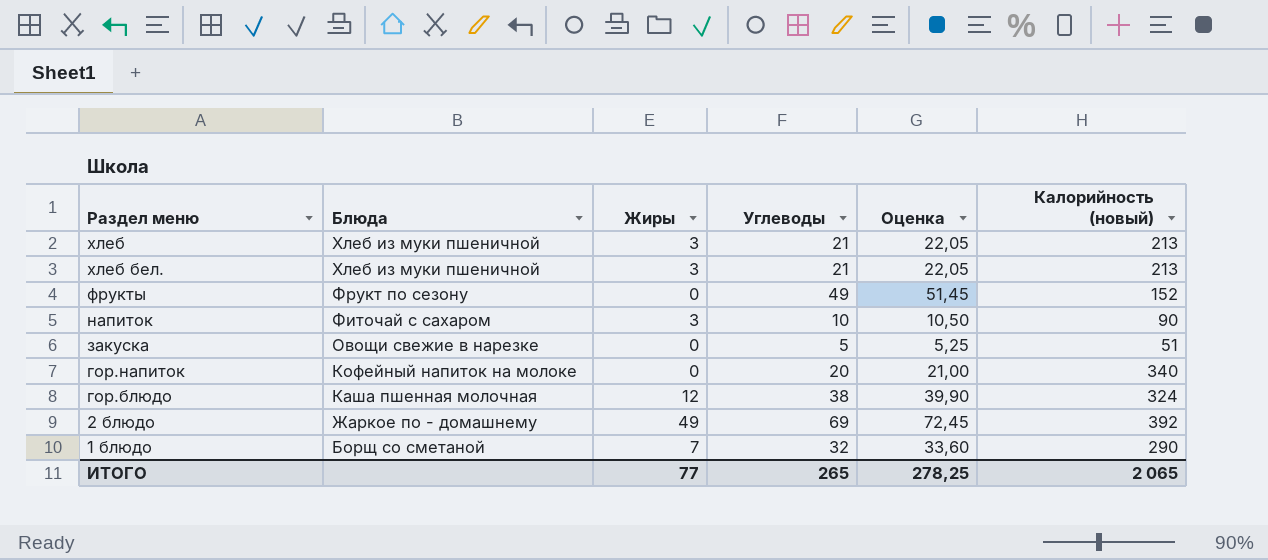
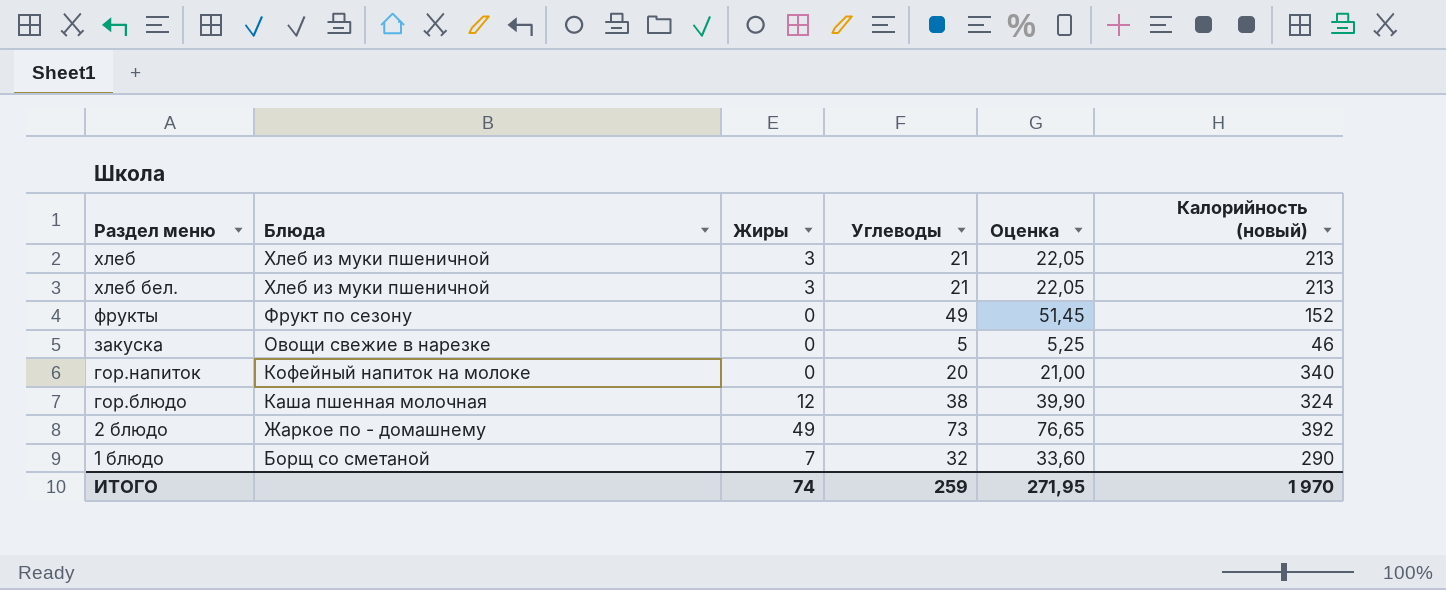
row напиток: Фиточай с сахаром | 3 | 10 | 10,50 | 90 -> none
закуска | Калорийность (новый): 51 -> 46
2 блюдо | Углеводы: 69 -> 73
2 блюдо | Оценка: 72,45 -> 76,65
ИТОГО | Жиры: 77 -> 74
ИТОГО | Углеводы: 265 -> 259
ИТОГО | Оценка: 278,25 -> 271,95
ИТОГО | Калорийность (новый): 2 065 -> 1 970

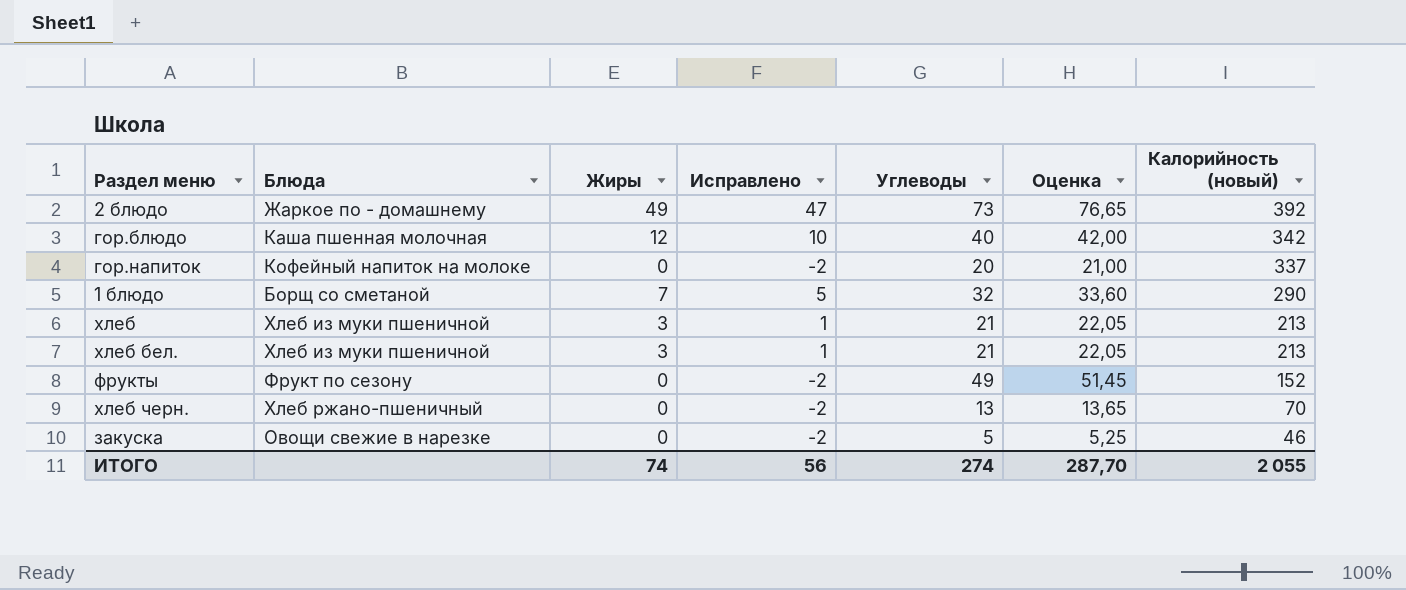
row order: Блюда descending -> Калорийность (новый) descending
column Исправлено | formula: none -> [Жиры] - 2
гор.блюдо | Углеводы: 38 -> 40
гор.блюдо | Оценка: 39,90 -> 42,00
гор.блюдо | Калорийность (новый): 324 -> 342
гор.напиток | Калорийность (новый): 340 -> 337
row хлеб черн.: none -> Хлеб ржано-пшеничный | 0 | -2 | 13 | 13,65 | 70
ИТОГО | Углеводы: 259 -> 274
ИТОГО | Оценка: 271,95 -> 287,70
ИТОГО | Калорийность (новый): 1 970 -> 2 055

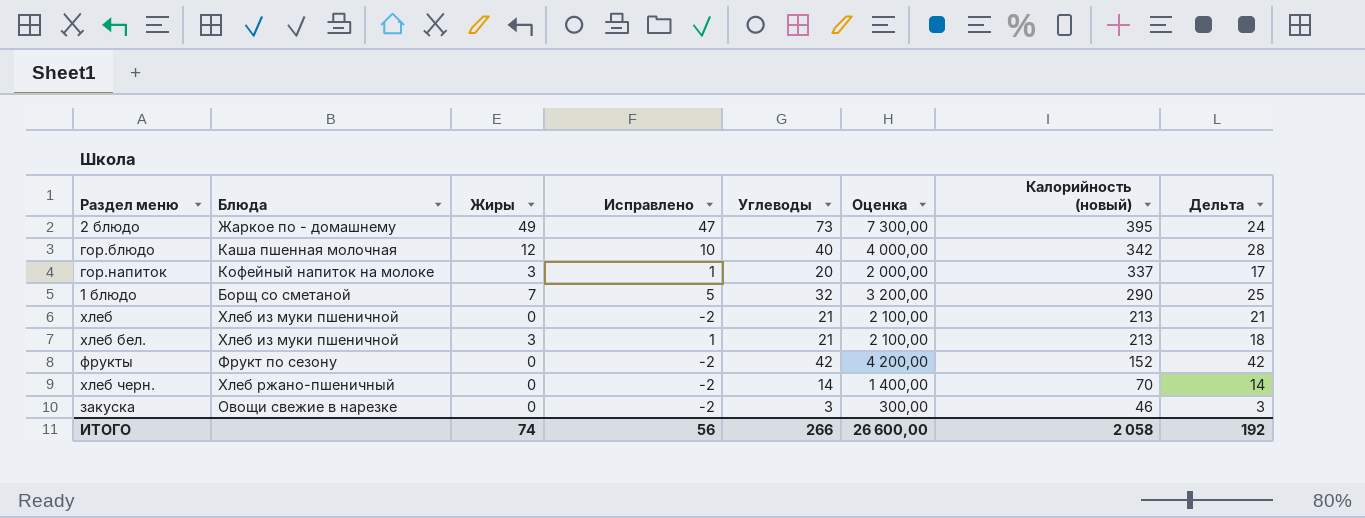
column Оценка | formula: [Углеводы] * 1,05 -> [Углеводы] * 100
column Дельта | formula: none -> [Углеводы] - [Жиры]
2 блюдо | Калорийность (новый): 392 -> 395
гор.напиток | Жиры: 0 -> 3
гор.напиток | Исправлено: -2 -> 1
хлеб | Жиры: 3 -> 0
хлеб | Исправлено: 1 -> -2
фрукты | Углеводы: 49 -> 42
хлеб черн. | Углеводы: 13 -> 14
закуска | Углеводы: 5 -> 3
ИТОГО | Углеводы: 274 -> 266
ИТОГО | Оценка: 287,70 -> 26 600,00
ИТОГО | Калорийность (новый): 2 055 -> 2 058

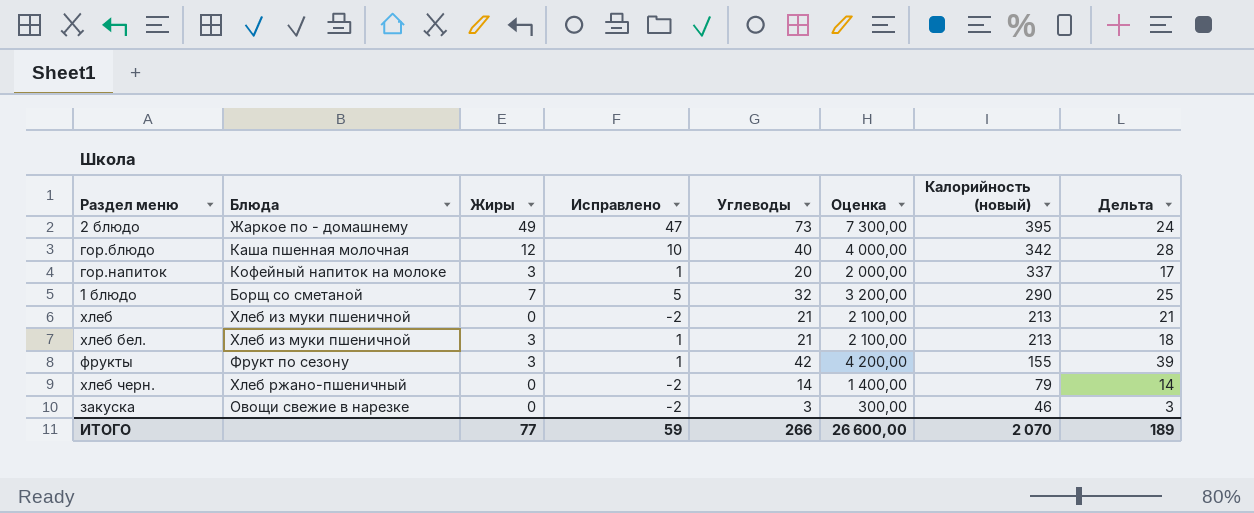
фрукты | Жиры: 0 -> 3
фрукты | Исправлено: -2 -> 1
фрукты | Калорийность (новый): 152 -> 155
фрукты | Дельта: 42 -> 39
хлеб черн. | Калорийность (новый): 70 -> 79
ИТОГО | Жиры: 74 -> 77
ИТОГО | Исправлено: 56 -> 59
ИТОГО | Калорийность (новый): 2 058 -> 2 070
ИТОГО | Дельта: 192 -> 189

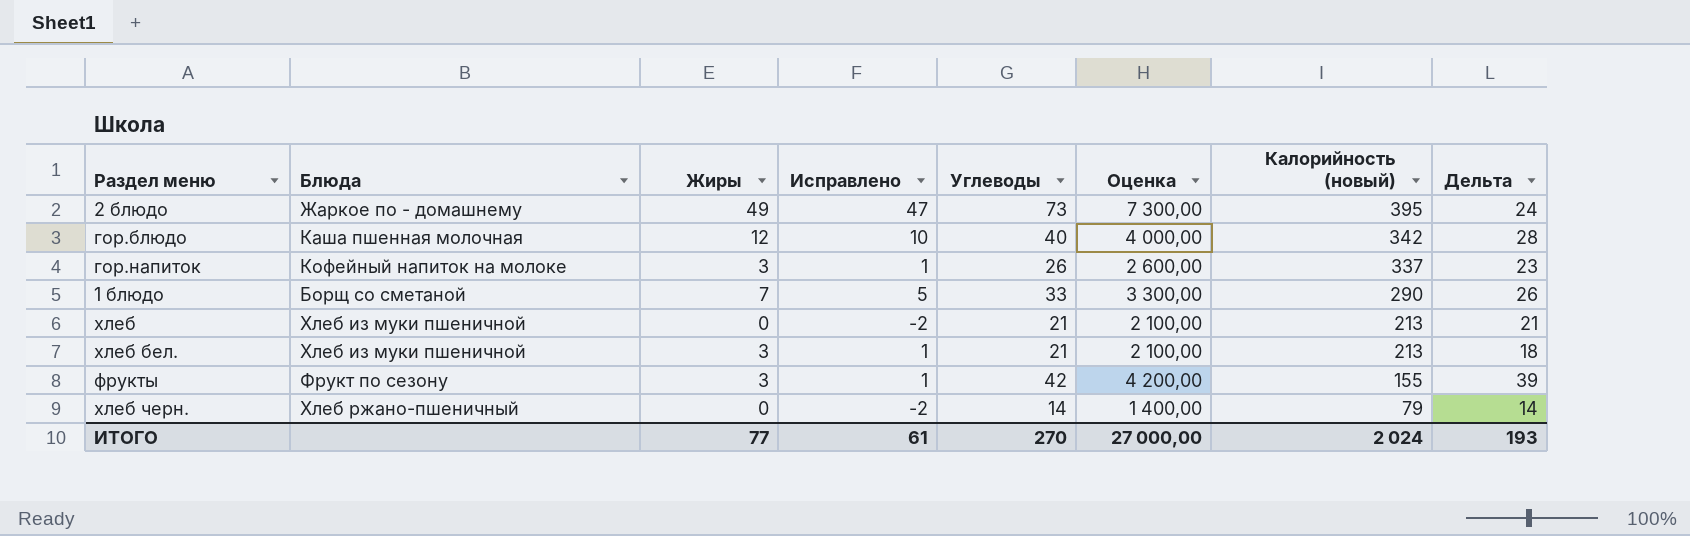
row закуска: Овощи свежие в нарезке | 0 | -2 | 3 | 300,00 | 46 | 3 -> none
гор.напиток | Углеводы: 20 -> 26
гор.напиток | Оценка: 2 000,00 -> 2 600,00
гор.напиток | Дельта: 17 -> 23
1 блюдо | Углеводы: 32 -> 33
1 блюдо | Оценка: 3 200,00 -> 3 300,00
1 блюдо | Дельта: 25 -> 26
ИТОГО | Исправлено: 59 -> 61
ИТОГО | Углеводы: 266 -> 270
ИТОГО | Оценка: 26 600,00 -> 27 000,00
ИТОГО | Калорийность (новый): 2 070 -> 2 024
ИТОГО | Дельта: 189 -> 193

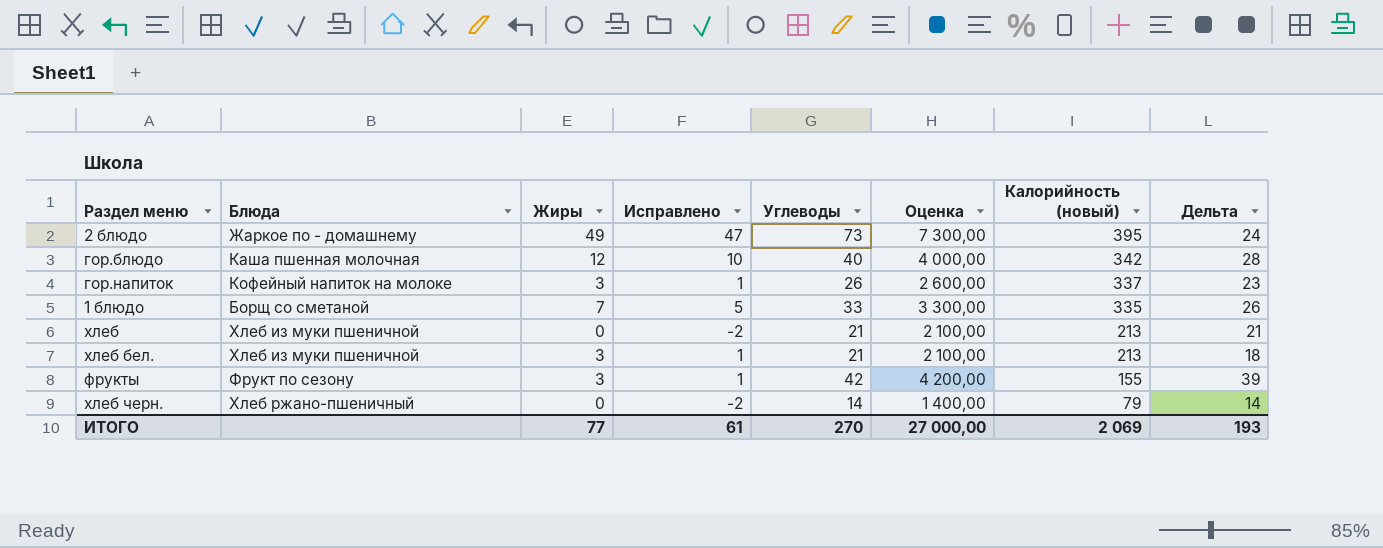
1 блюдо | Калорийность (новый): 290 -> 335
ИТОГО | Калорийность (новый): 2 024 -> 2 069

